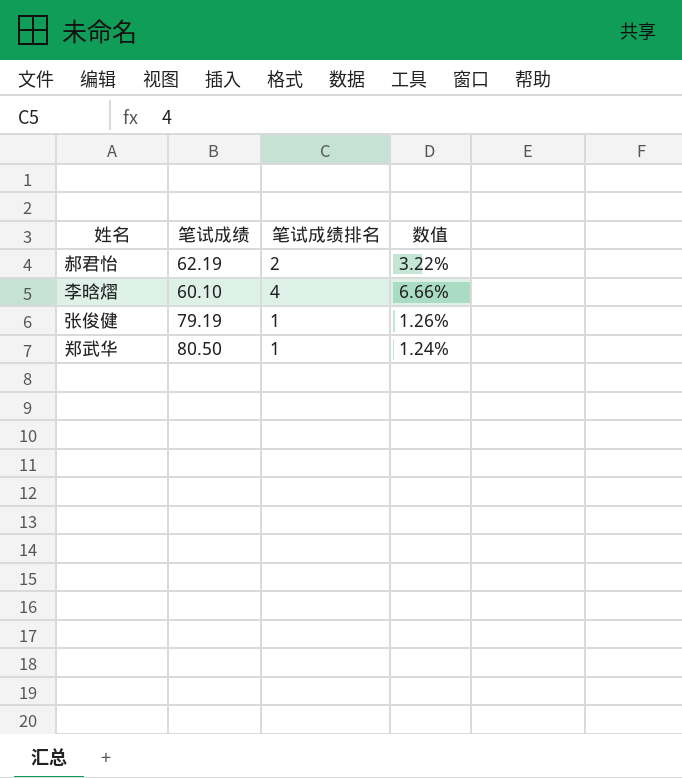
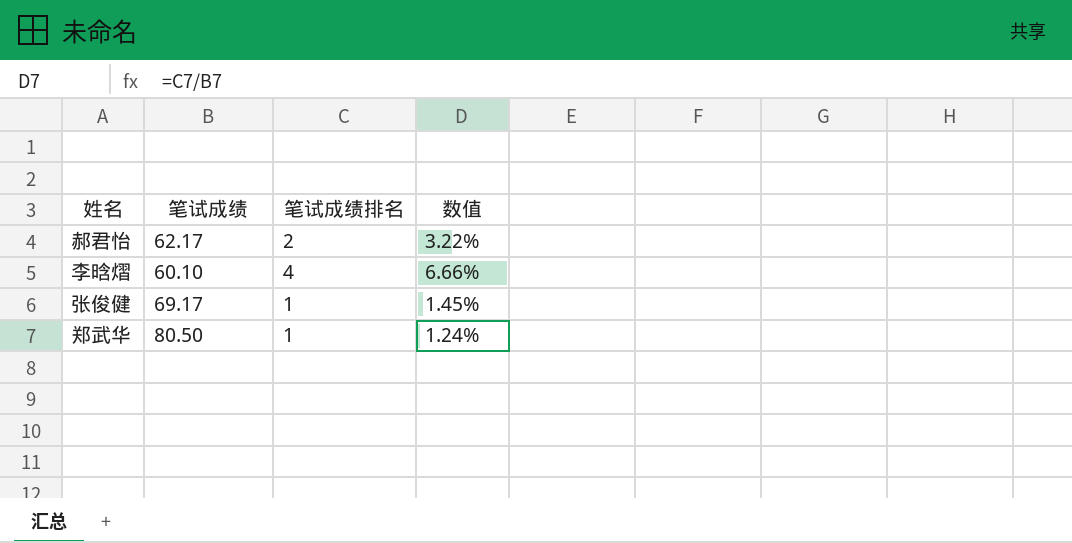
郝君怡 | 笔试成绩: 62.19 -> 62.17
张俊健 | 笔试成绩: 79.19 -> 69.17
张俊健 | 数值: 1.26% -> 1.45%

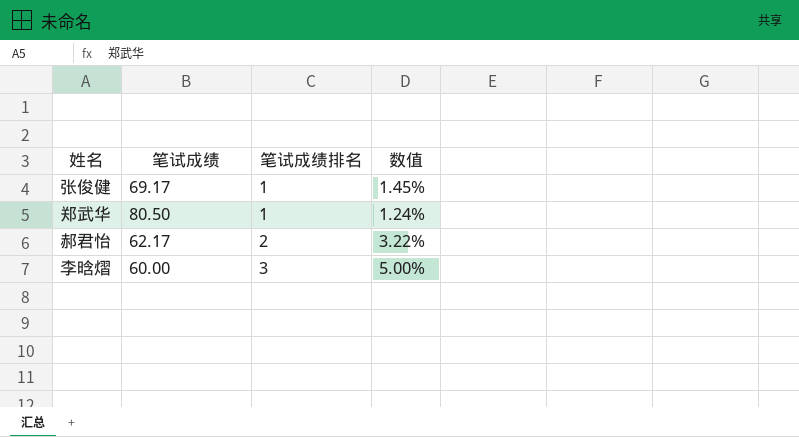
row order: none -> 笔试成绩排名 ascending
李晗熠 | 笔试成绩: 60.10 -> 60.00
李晗熠 | 笔试成绩排名: 4 -> 3
李晗熠 | 数值: 6.66% -> 5.00%

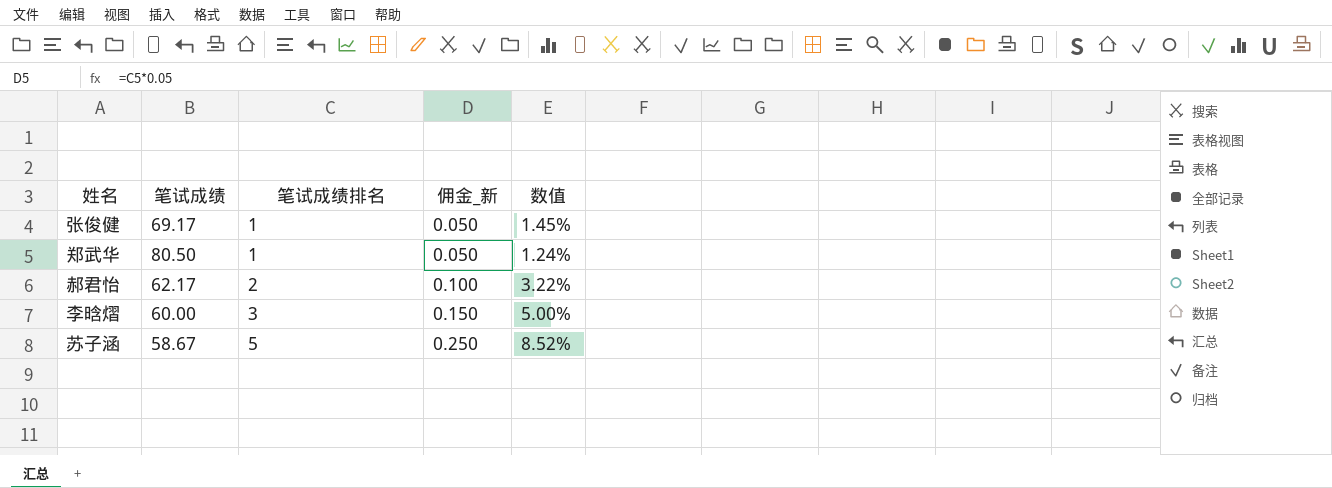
column 佣金_新 | formula: none -> [笔试成绩排名] * 0.05
row 苏子涵: none -> 58.67 | 5 | 0.250 | 8.52%

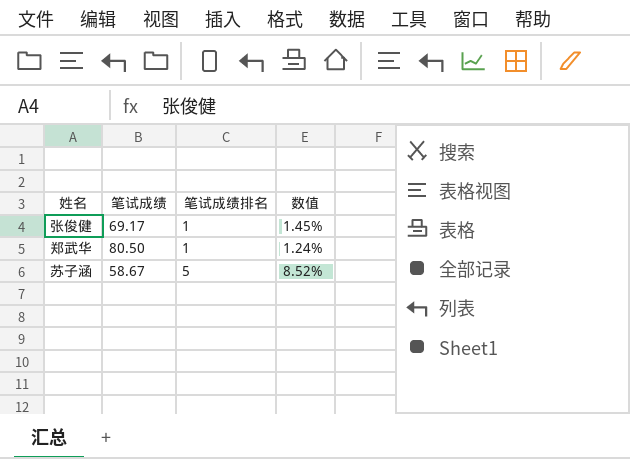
column 佣金_新 | formula: [笔试成绩排名] * 0.05 -> none
row 郝君怡: 62.17 | 2 | 0.100 | 3.22% -> none
row 李晗熠: 60.00 | 3 | 0.150 | 5.00% -> none

